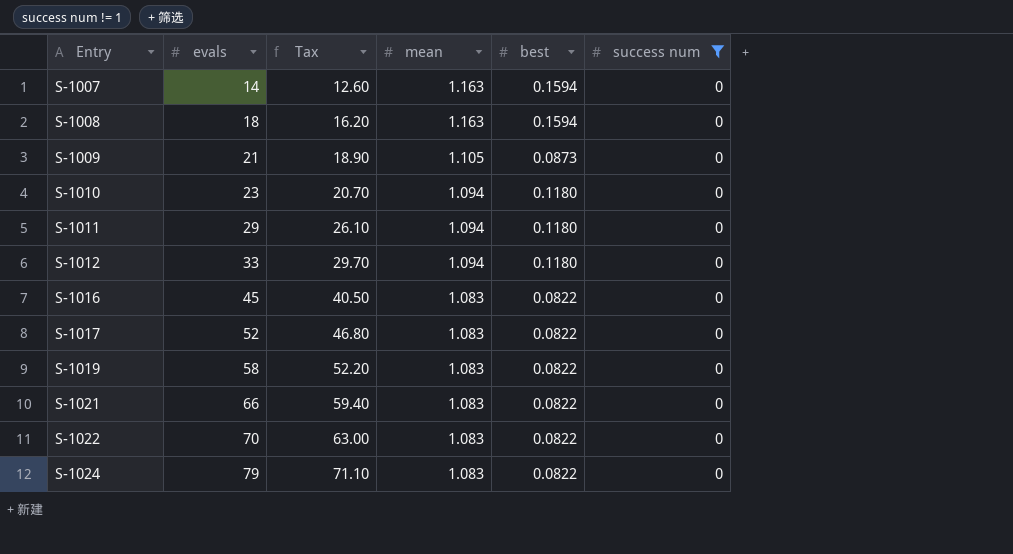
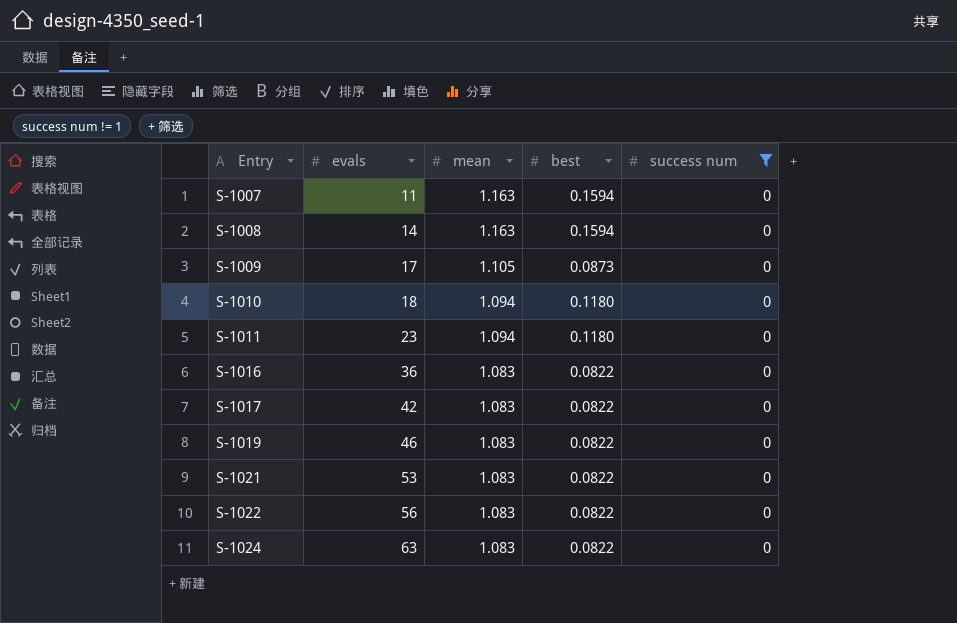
column Tax | formula: [evals] * 0.9 -> none
row S-1012: 33 | 29.70 | 1.094 | 0.1180 | 0 -> none
S-1007 | evals: 14 -> 11
S-1008 | evals: 18 -> 14
S-1009 | evals: 21 -> 17
S-1010 | evals: 23 -> 18
S-1011 | evals: 29 -> 23
S-1016 | evals: 45 -> 36
S-1017 | evals: 52 -> 42
S-1019 | evals: 58 -> 46
S-1021 | evals: 66 -> 53
S-1022 | evals: 70 -> 56
S-1024 | evals: 79 -> 63

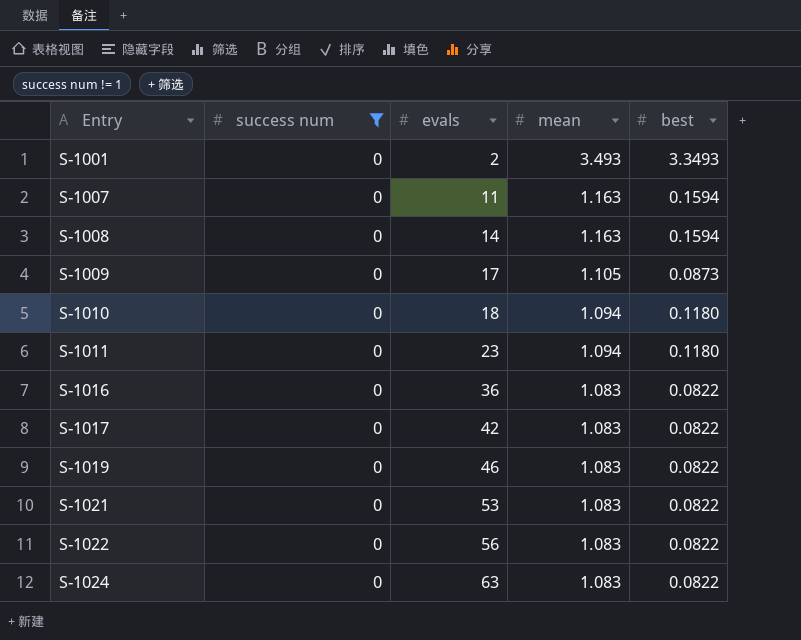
column success num | position: 5 -> 2
row S-1001: none -> 0 | 2 | 3.493 | 3.3493

